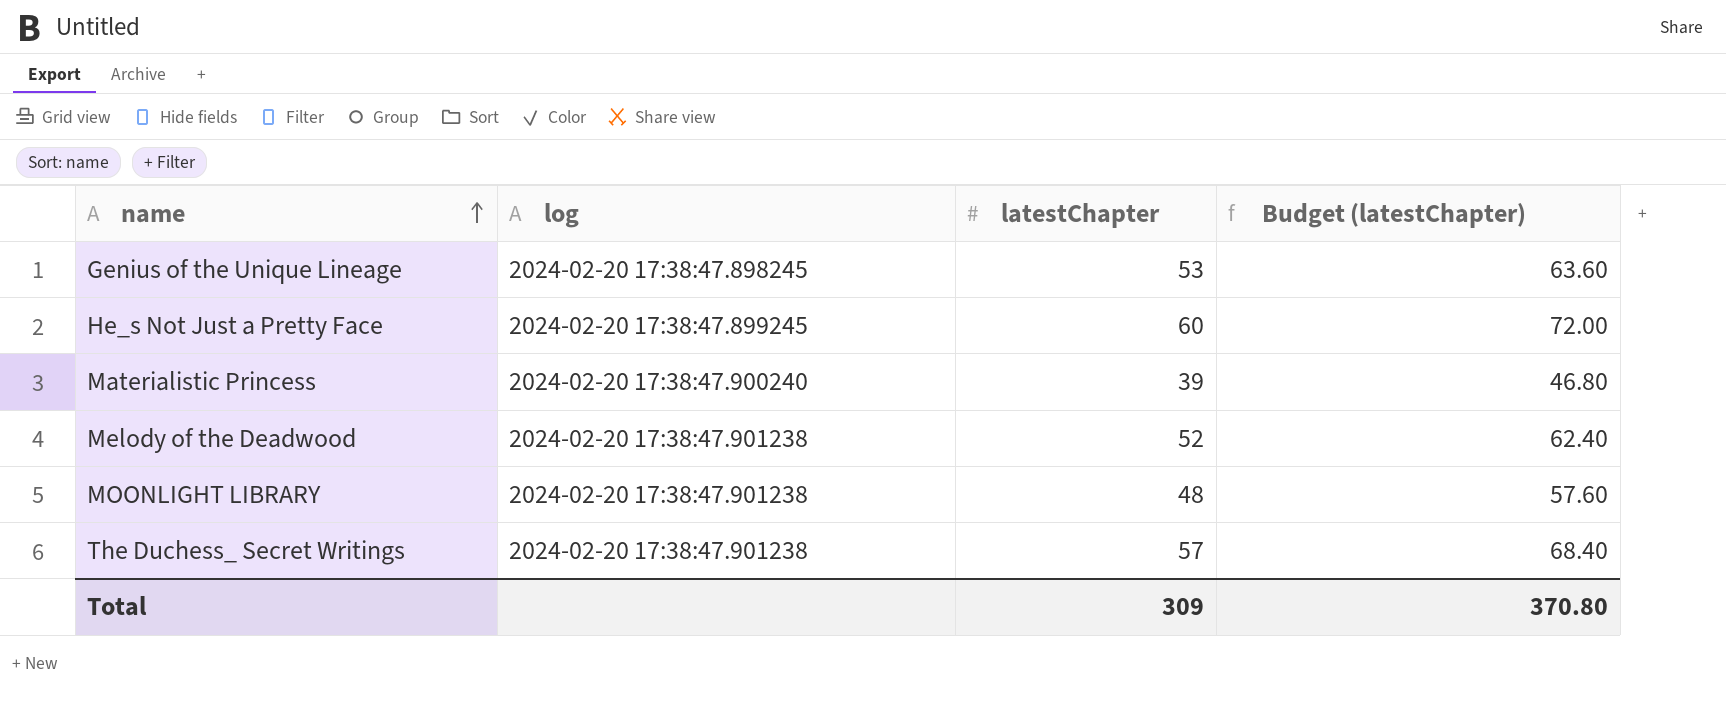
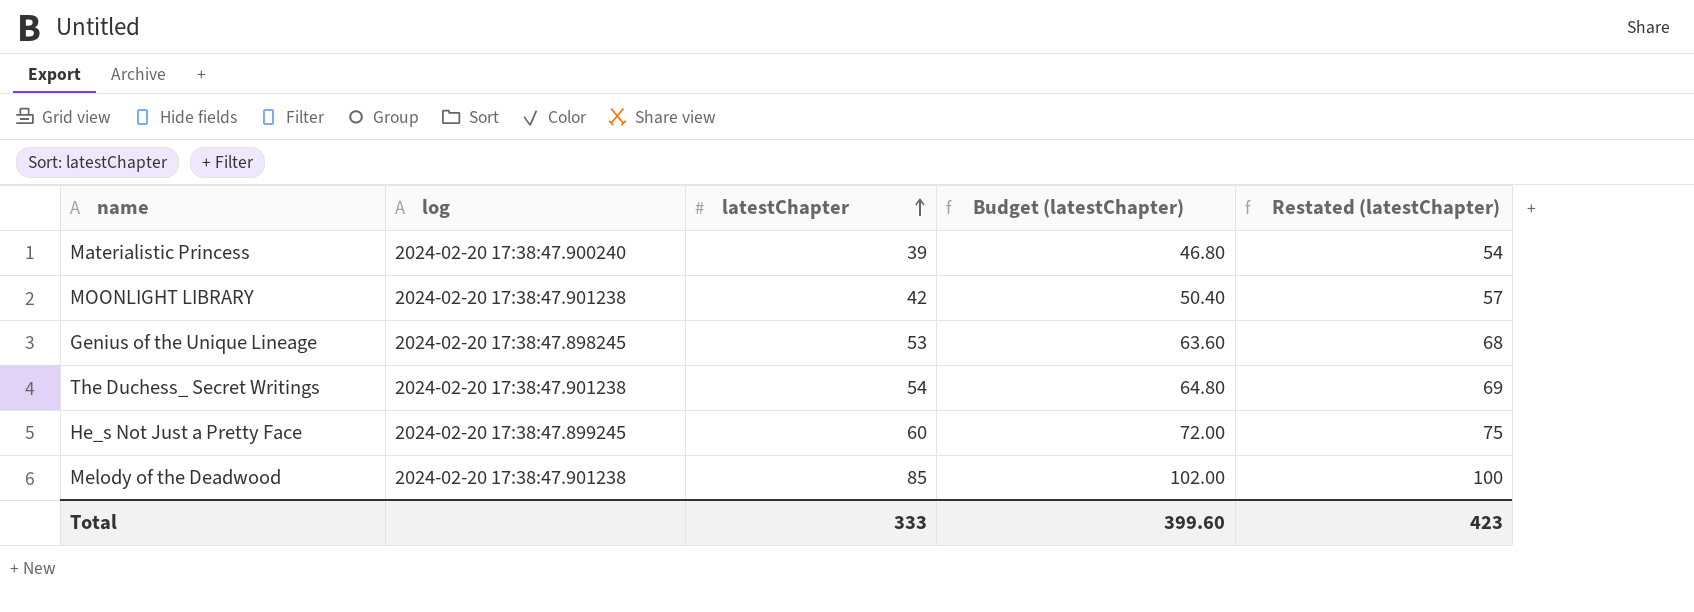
row order: name ascending -> latestChapter ascending
column Restated (latestChapter) | formula: none -> [latestChapter] + 15
MOONLIGHT LIBRARY | latestChapter: 48 -> 42
MOONLIGHT LIBRARY | Budget (latestChapter): 57.60 -> 50.40
The Duchess_ Secret Writings | latestChapter: 57 -> 54
The Duchess_ Secret Writings | Budget (latestChapter): 68.40 -> 64.80
Melody of the Deadwood | latestChapter: 52 -> 85
Melody of the Deadwood | Budget (latestChapter): 62.40 -> 102.00
Total | latestChapter: 309 -> 333
Total | Budget (latestChapter): 370.80 -> 399.60

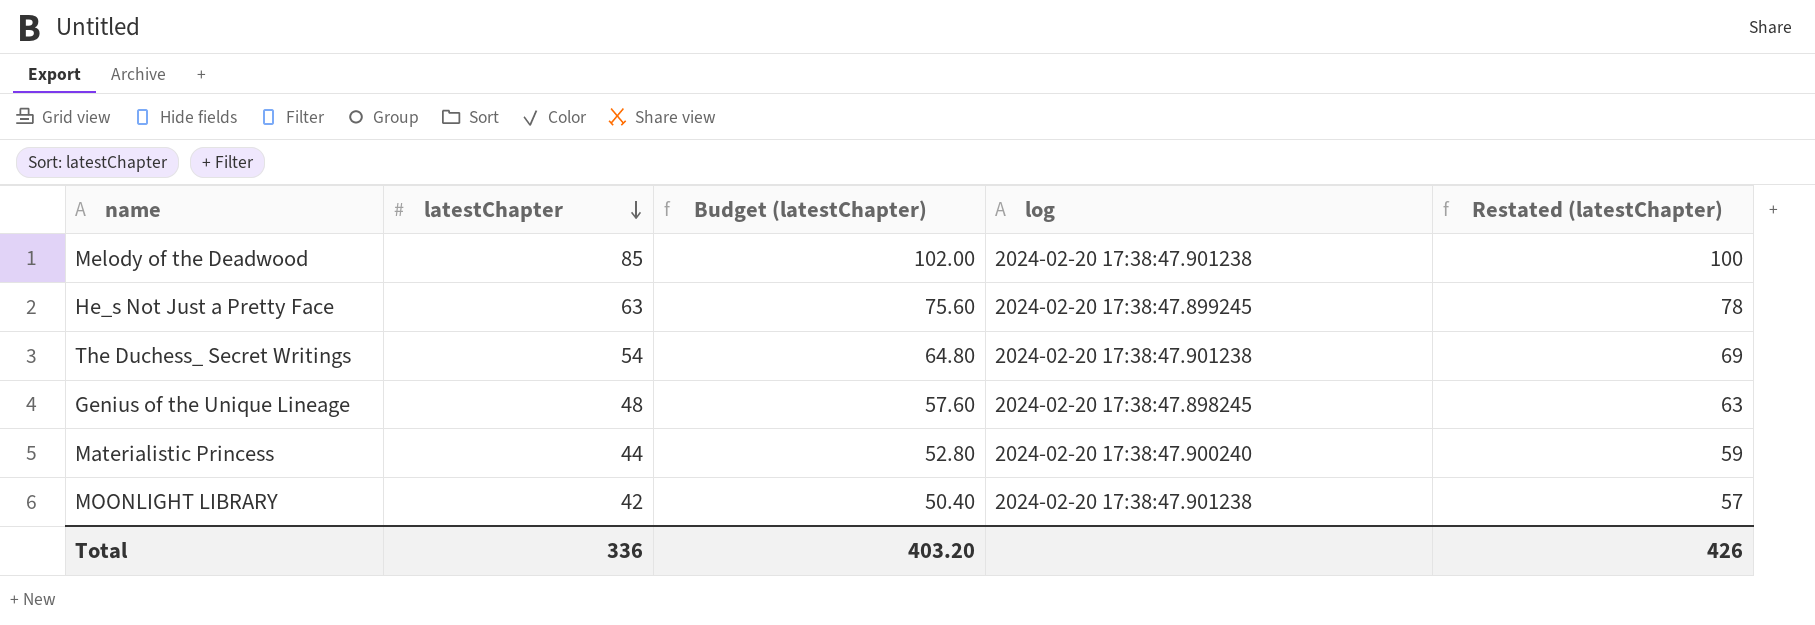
row order: latestChapter ascending -> latestChapter descending
column log | position: 2 -> 4
He_s Not Just a Pretty Face | latestChapter: 60 -> 63
He_s Not Just a Pretty Face | Budget (latestChapter): 72.00 -> 75.60
He_s Not Just a Pretty Face | Restated (latestChapter): 75 -> 78
Genius of the Unique Lineage | latestChapter: 53 -> 48
Genius of the Unique Lineage | Budget (latestChapter): 63.60 -> 57.60
Genius of the Unique Lineage | Restated (latestChapter): 68 -> 63
Materialistic Princess | latestChapter: 39 -> 44
Materialistic Princess | Budget (latestChapter): 46.80 -> 52.80
Materialistic Princess | Restated (latestChapter): 54 -> 59
Total | latestChapter: 333 -> 336
Total | Budget (latestChapter): 399.60 -> 403.20
Total | Restated (latestChapter): 423 -> 426

